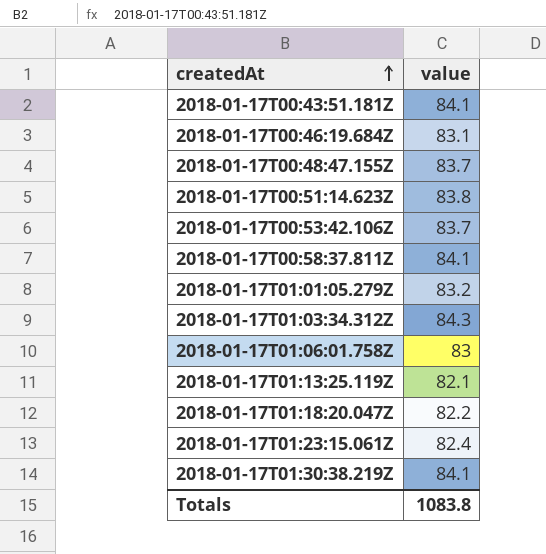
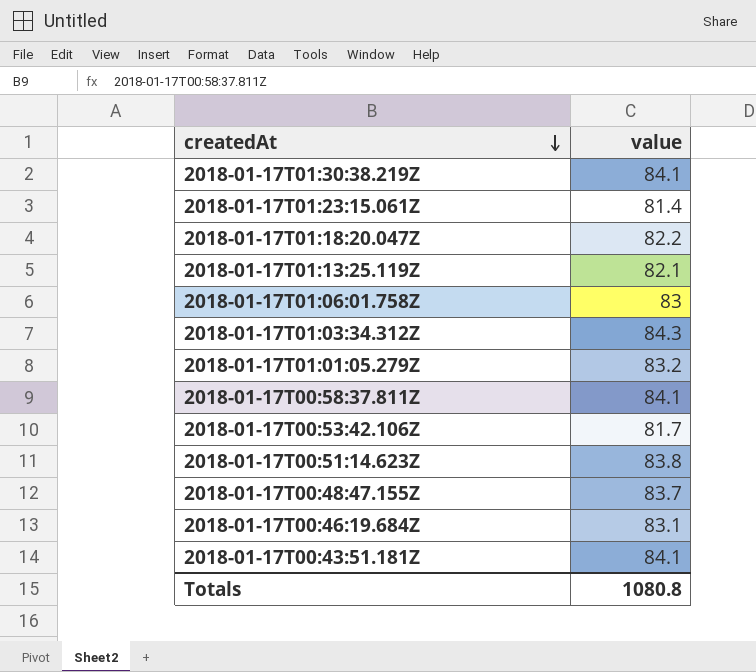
row order: createdAt ascending -> createdAt descending
2018-01-17T01:23:15.061Z | value: 82.4 -> 81.4
2018-01-17T00:53:42.106Z | value: 83.7 -> 81.7
Totals | value: 1083.8 -> 1080.8

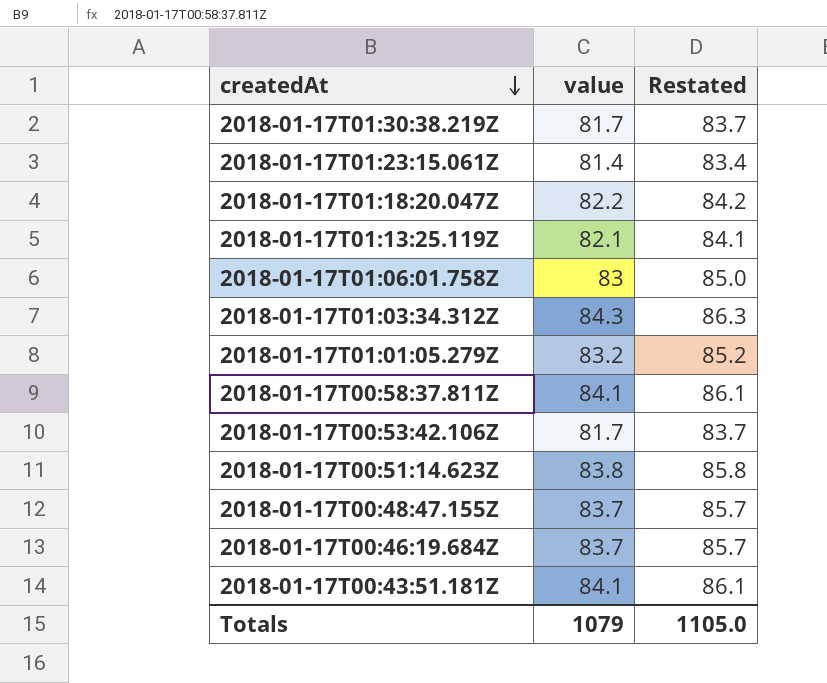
column Restated | formula: none -> [value] + 2
2018-01-17T01:30:38.219Z | value: 84.1 -> 81.7
2018-01-17T00:46:19.684Z | value: 83.1 -> 83.7
Totals | value: 1080.8 -> 1079

